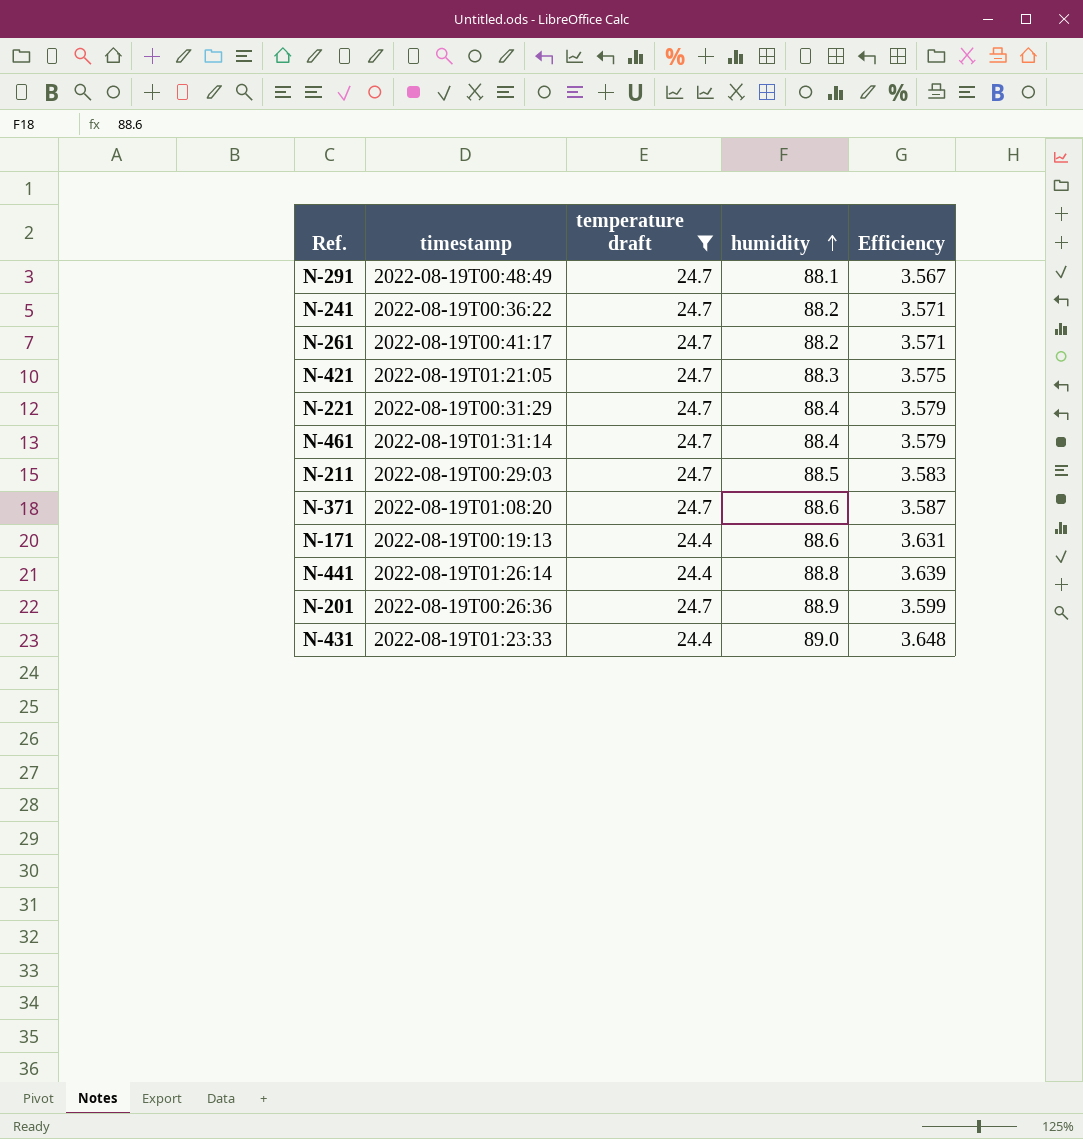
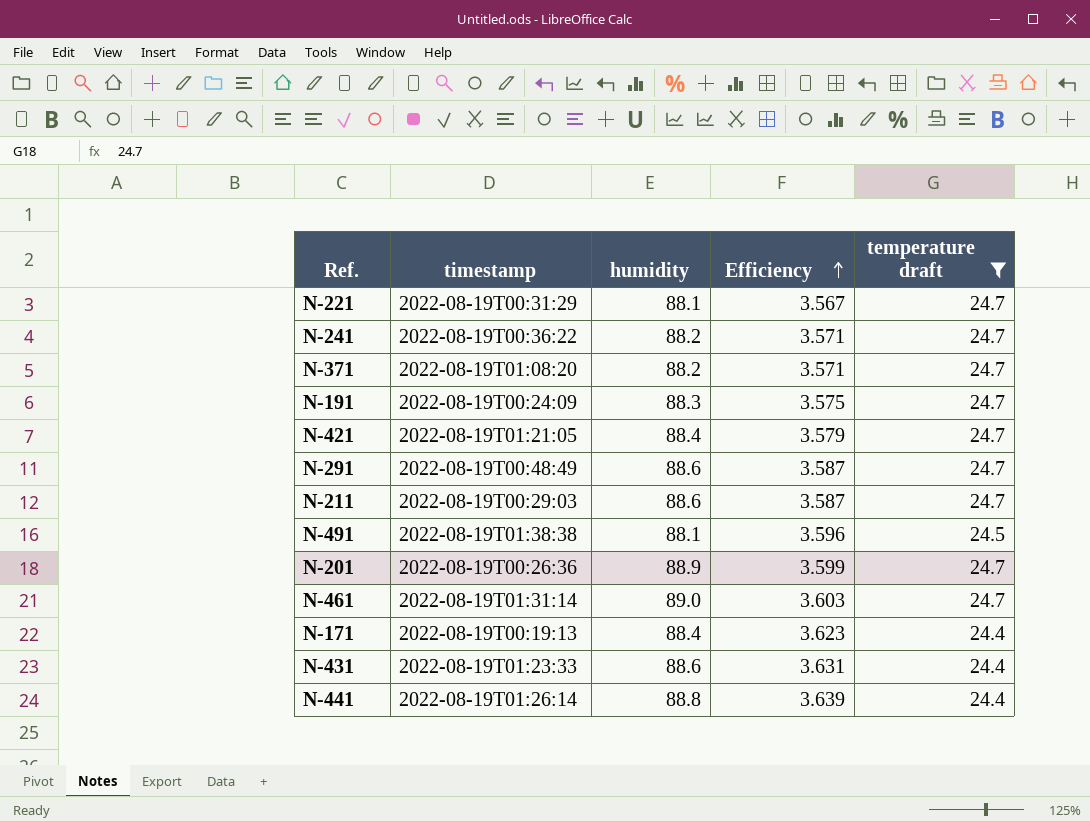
row order: humidity ascending -> Efficiency ascending
column temperature draft | position: 3 -> 5
row N-261: 2022-08-19T00:41:17 | 24.7 | 88.2 | 3.571 -> none
N-221 | humidity: 88.4 -> 88.1
N-221 | Efficiency: 3.579 -> 3.567
N-371 | humidity: 88.6 -> 88.2
N-371 | Efficiency: 3.587 -> 3.571
row N-191: none -> 2022-08-19T00:24:09 | 88.3 | 3.575 | 24.7
N-421 | humidity: 88.3 -> 88.4
N-421 | Efficiency: 3.575 -> 3.579
N-291 | humidity: 88.1 -> 88.6
N-291 | Efficiency: 3.567 -> 3.587
N-211 | humidity: 88.5 -> 88.6
N-211 | Efficiency: 3.583 -> 3.587
row N-491: none -> 2022-08-19T01:38:38 | 88.1 | 3.596 | 24.5
N-461 | humidity: 88.4 -> 89.0
N-461 | Efficiency: 3.579 -> 3.603
N-171 | humidity: 88.6 -> 88.4
N-171 | Efficiency: 3.631 -> 3.623
N-431 | humidity: 89.0 -> 88.6
N-431 | Efficiency: 3.648 -> 3.631

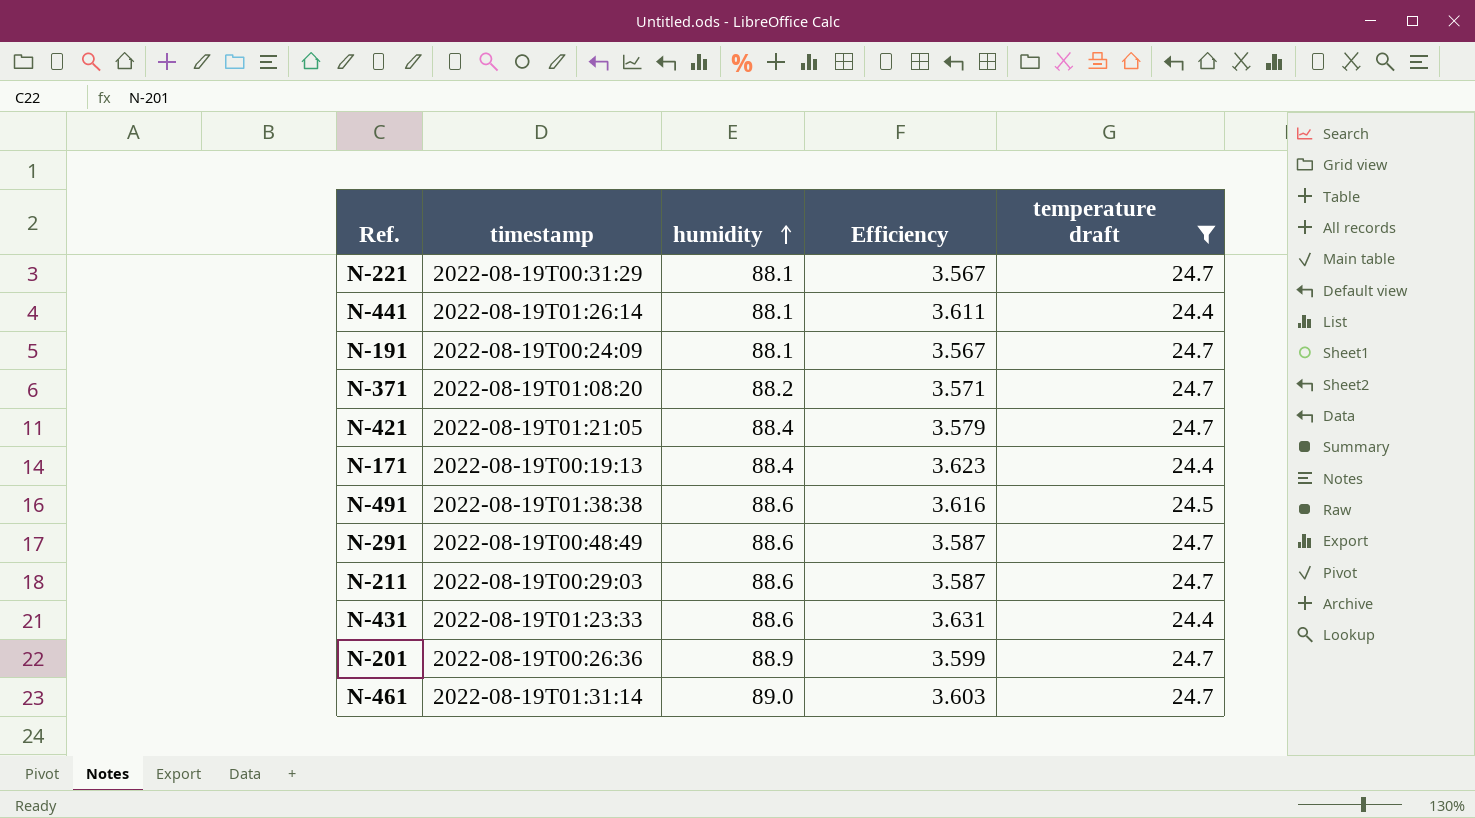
row order: Efficiency ascending -> humidity ascending
row N-241: 2022-08-19T00:36:22 | 88.2 | 3.571 | 24.7 -> none
N-441 | humidity: 88.8 -> 88.1
N-441 | Efficiency: 3.639 -> 3.611
N-191 | humidity: 88.3 -> 88.1
N-191 | Efficiency: 3.575 -> 3.567
N-491 | humidity: 88.1 -> 88.6
N-491 | Efficiency: 3.596 -> 3.616

